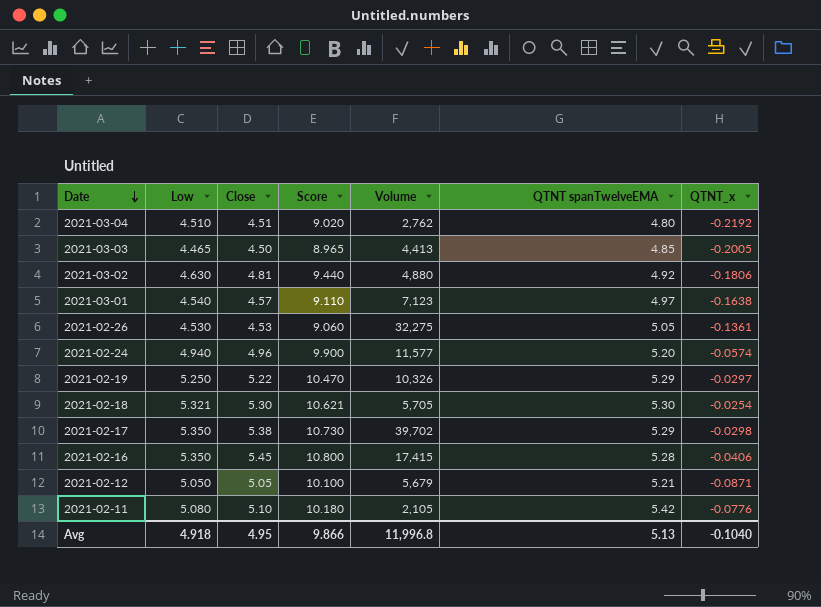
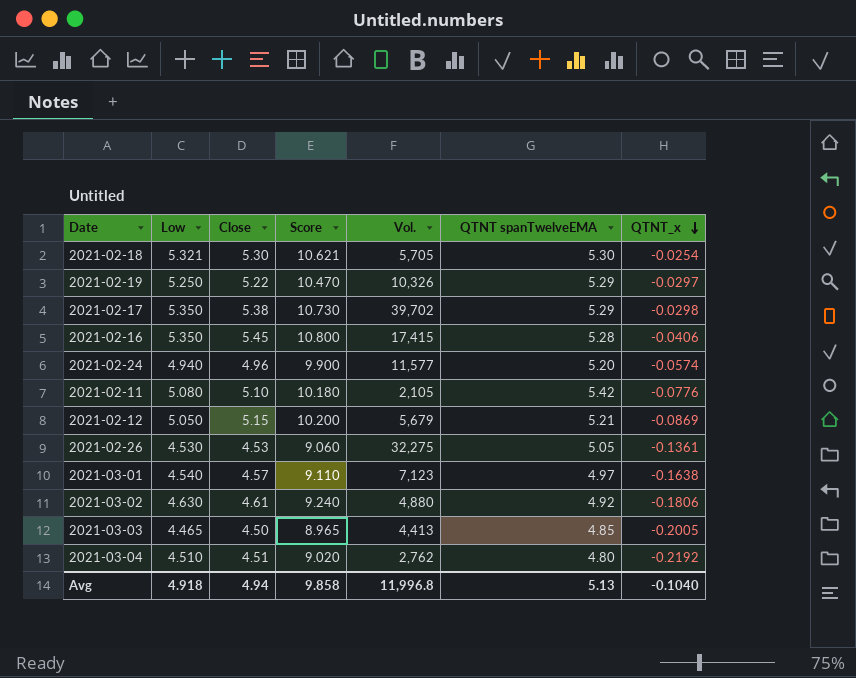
row order: Date descending -> QTNT_x descending
column name: Volume -> Vol.
2021-02-12 | Close: 5.05 -> 5.15
2021-02-12 | Score: 10.100 -> 10.200
2021-02-12 | QTNT_x: -0.0871 -> -0.0869
2021-03-02 | Close: 4.81 -> 4.61
2021-03-02 | Score: 9.440 -> 9.240
Avg | Close: 4.95 -> 4.94
Avg | Score: 9.866 -> 9.858

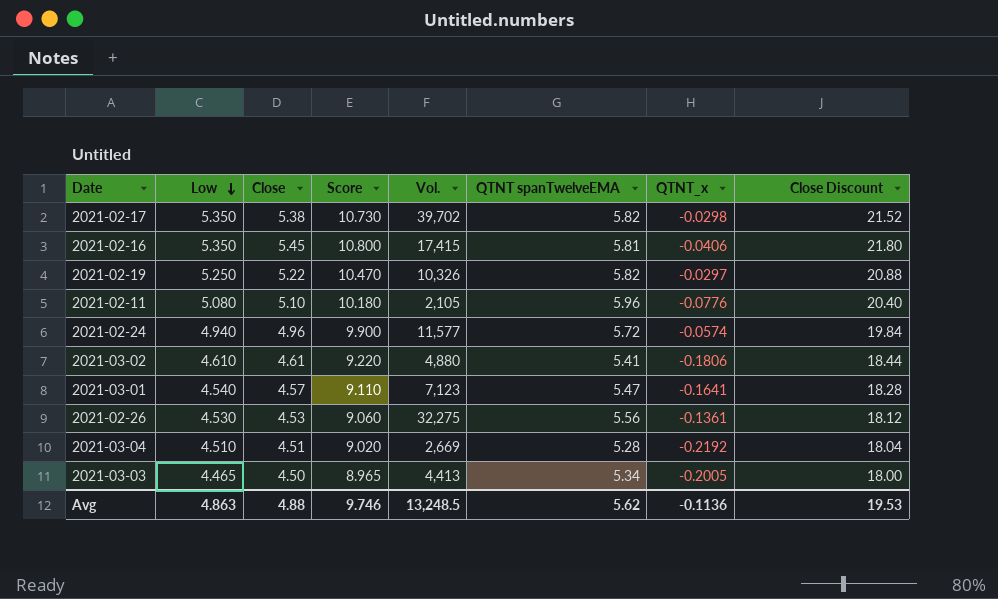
row order: QTNT_x descending -> Low descending
column Close Discount | formula: none -> [Close] * 4
row 2021-02-18: 5.321 | 5.30 | 10.621 | 5,705 | 5.30 | -0.0254 -> none
row 2021-02-12: 5.050 | 5.15 | 10.200 | 5,679 | 5.21 | -0.0869 -> none
2021-02-17 | QTNT spanTwelveEMA: 5.29 -> 5.82
2021-02-16 | QTNT spanTwelveEMA: 5.28 -> 5.81
2021-02-19 | QTNT spanTwelveEMA: 5.29 -> 5.82
2021-02-11 | QTNT spanTwelveEMA: 5.42 -> 5.96
2021-02-24 | QTNT spanTwelveEMA: 5.20 -> 5.72
2021-03-02 | Low: 4.630 -> 4.610
2021-03-02 | Score: 9.240 -> 9.220
2021-03-02 | QTNT spanTwelveEMA: 4.92 -> 5.41
2021-03-01 | QTNT spanTwelveEMA: 4.97 -> 5.47
2021-03-01 | QTNT_x: -0.1638 -> -0.1641
2021-02-26 | QTNT spanTwelveEMA: 5.05 -> 5.56
2021-03-04 | Vol.: 2,762 -> 2,669
2021-03-04 | QTNT spanTwelveEMA: 4.80 -> 5.28
2021-03-03 | QTNT spanTwelveEMA: 4.85 -> 5.34
Avg | Low: 4.918 -> 4.863
Avg | Close: 4.94 -> 4.88
Avg | Score: 9.858 -> 9.746
Avg | Vol.: 11,996.8 -> 13,248.5
Avg | QTNT spanTwelveEMA: 5.13 -> 5.62
Avg | QTNT_x: -0.1040 -> -0.1136

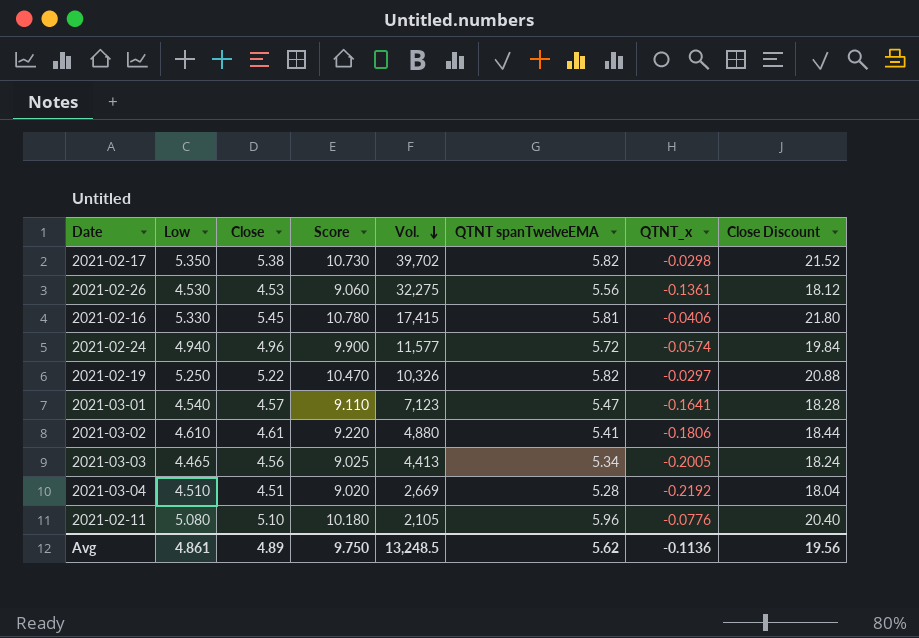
row order: Low descending -> Vol. descending
2021-02-16 | Low: 5.350 -> 5.330
2021-02-16 | Score: 10.800 -> 10.780
2021-03-03 | Close: 4.50 -> 4.56
2021-03-03 | Score: 8.965 -> 9.025
2021-03-03 | Close Discount: 18.00 -> 18.24
Avg | Low: 4.863 -> 4.861
Avg | Close: 4.88 -> 4.89
Avg | Score: 9.746 -> 9.750
Avg | Close Discount: 19.53 -> 19.56

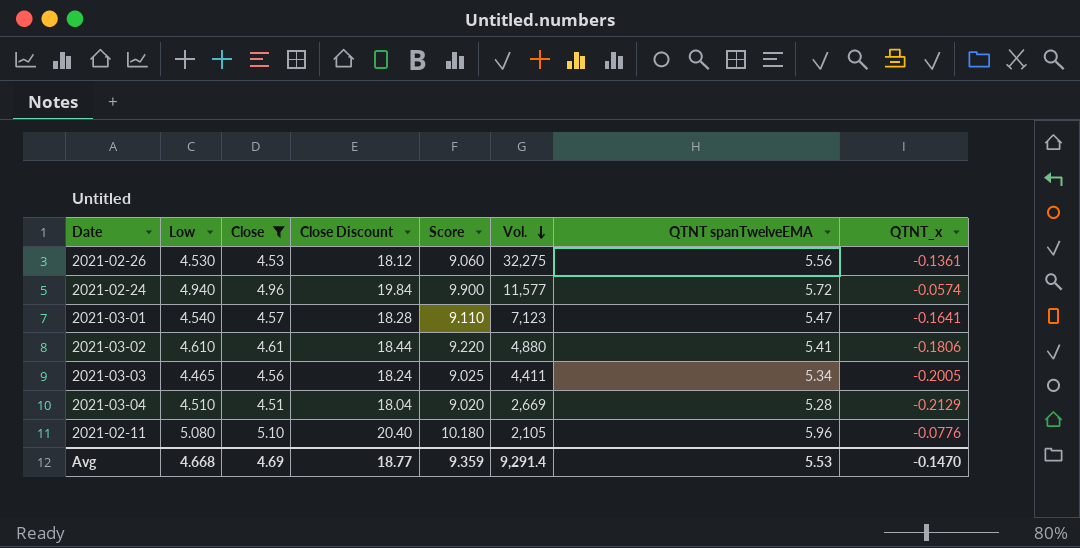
filter: none -> Close <= 5.10
column Close Discount | position: 8 -> 4
2021-03-03 | Vol.: 4,413 -> 4,411
2021-03-04 | QTNT_x: -0.2192 -> -0.2129
Avg | Low: 4.861 -> 4.668
Avg | Close: 4.89 -> 4.69
Avg | Close Discount: 19.56 -> 18.77
Avg | Score: 9.750 -> 9.359
Avg | Vol.: 13,248.5 -> 9,291.4
Avg | QTNT spanTwelveEMA: 5.62 -> 5.53
Avg | QTNT_x: -0.1136 -> -0.1470

